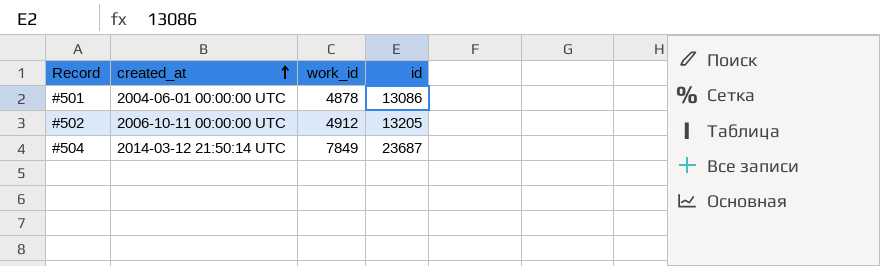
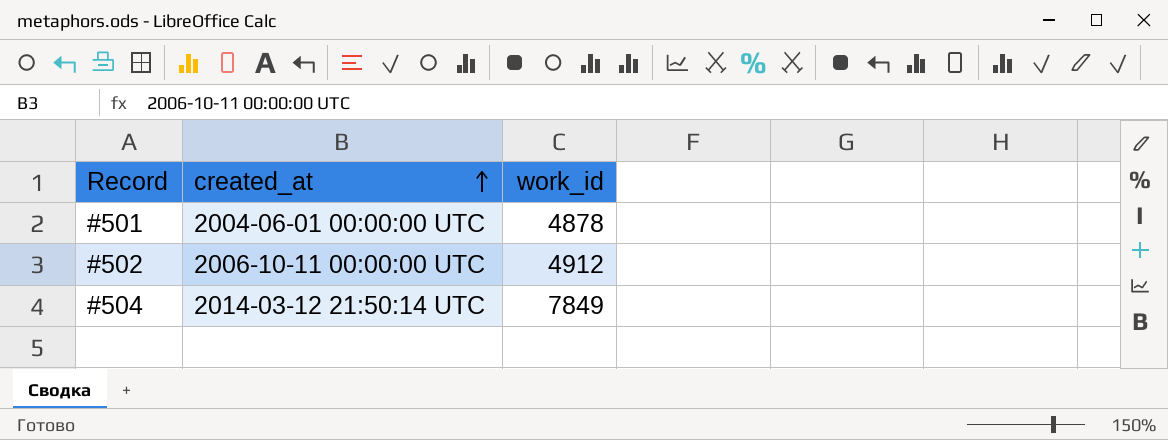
column id | position: 4 -> none

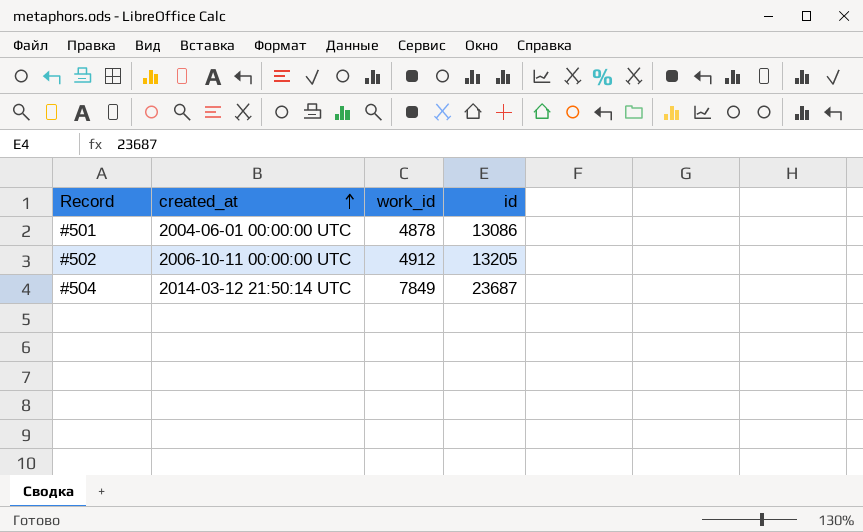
column id | position: none -> 4

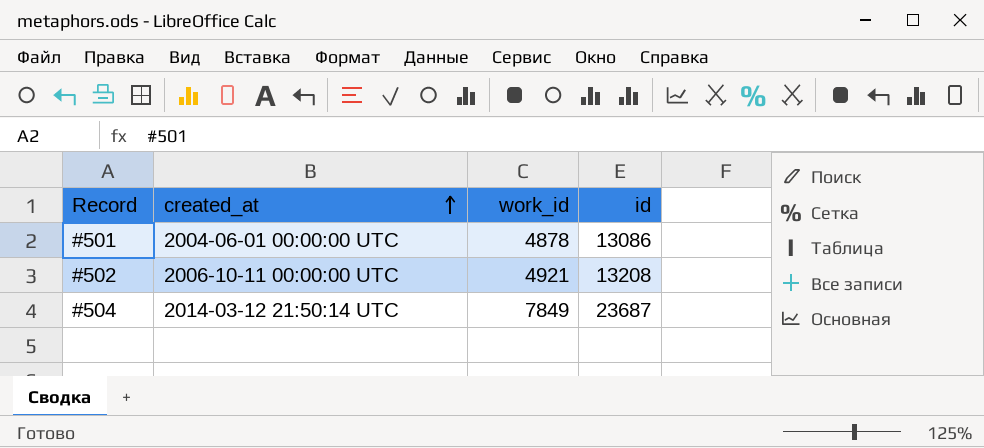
#502 | work_id: 4912 -> 4921
#502 | id: 13205 -> 13208

